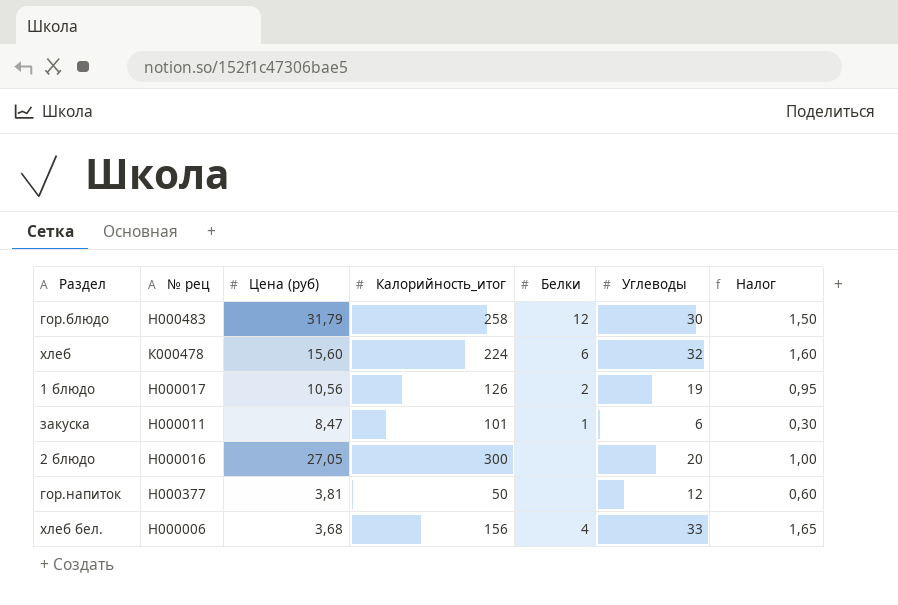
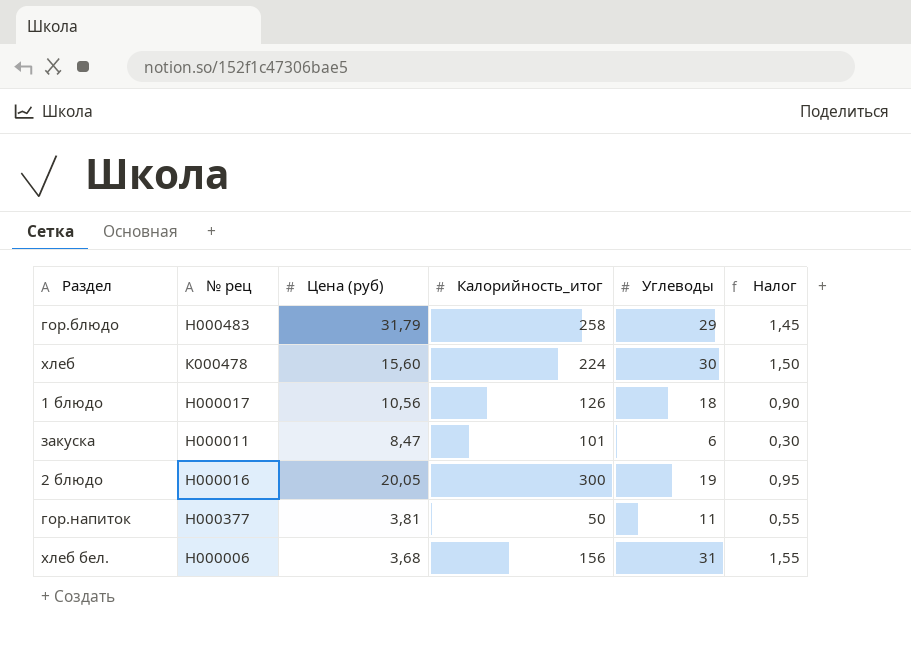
column Белки | position: 5 -> none
гор.блюдо | Углеводы: 30 -> 29
гор.блюдо | Налог: 1,50 -> 1,45
хлеб | Углеводы: 32 -> 30
хлеб | Налог: 1,60 -> 1,50
1 блюдо | Углеводы: 19 -> 18
1 блюдо | Налог: 0,95 -> 0,90
2 блюдо | Цена (руб): 27,05 -> 20,05
2 блюдо | Углеводы: 20 -> 19
2 блюдо | Налог: 1,00 -> 0,95
гор.напиток | Углеводы: 12 -> 11
гор.напиток | Налог: 0,60 -> 0,55
хлеб бел. | Углеводы: 33 -> 31
хлеб бел. | Налог: 1,65 -> 1,55

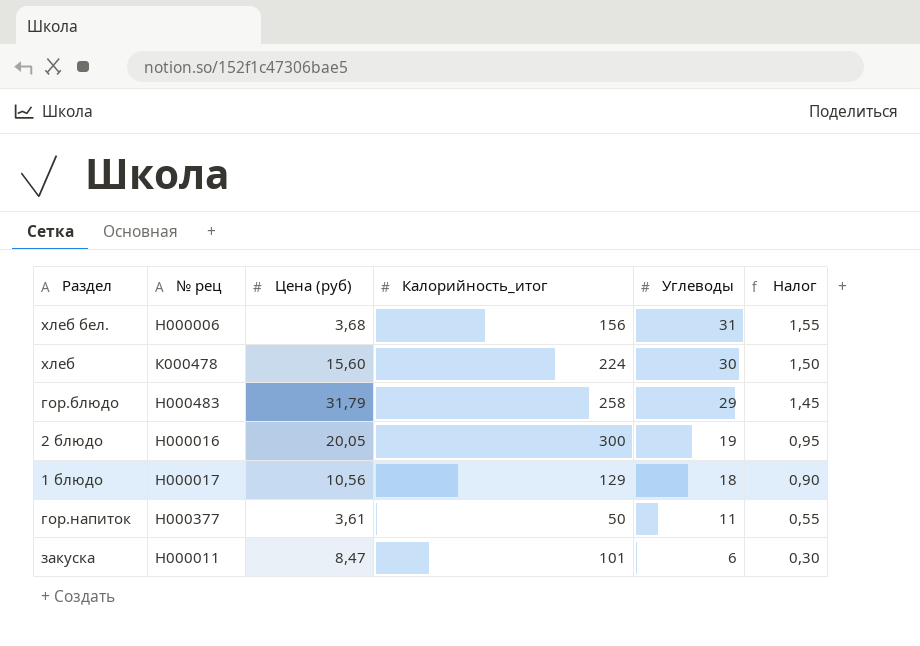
row order: none -> Углеводы descending
1 блюдо | Калорийность_итог: 126 -> 129
гор.напиток | Цена (руб): 3,81 -> 3,61

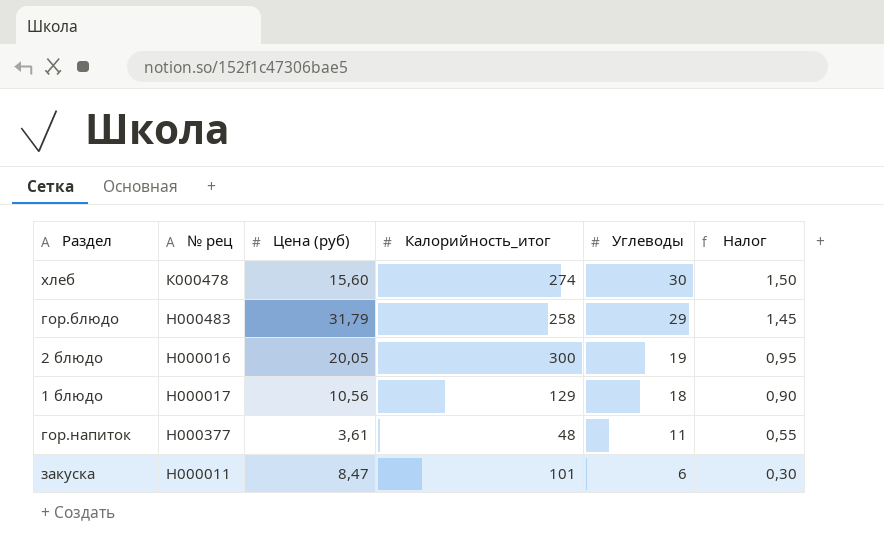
row хлеб бел.: Н000006 | 3,68 | 156 | 31 | 1,55 -> none
хлеб | Калорийность_итог: 224 -> 274
гор.напиток | Калорийность_итог: 50 -> 48

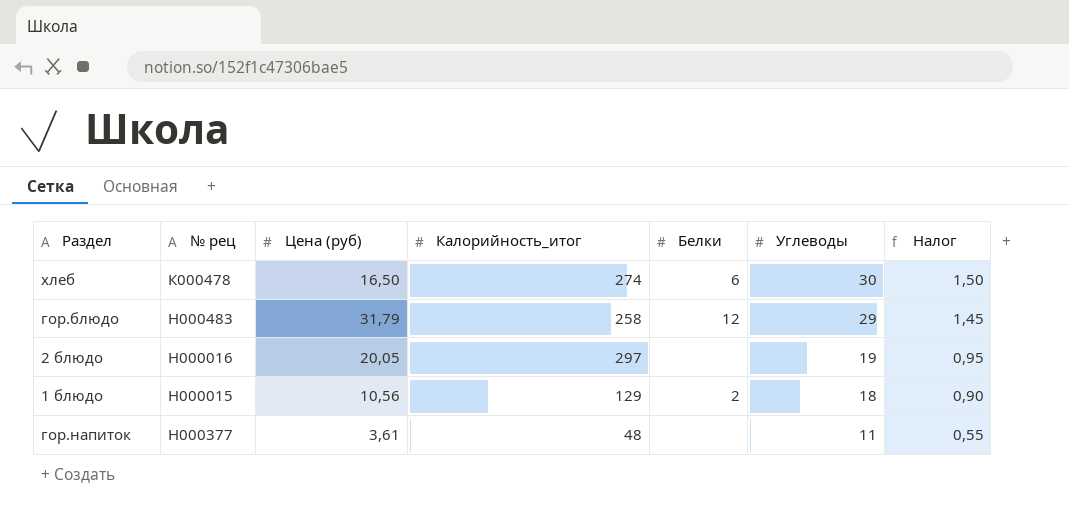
column Белки | position: none -> 5
row закуска: Н000011 | 8,47 | 101 | 6 | 0,30 -> none
хлеб | Цена (руб): 15,60 -> 16,50
2 блюдо | Калорийность_итог: 300 -> 297
1 блюдо | № рец: Н000017 -> Н000015

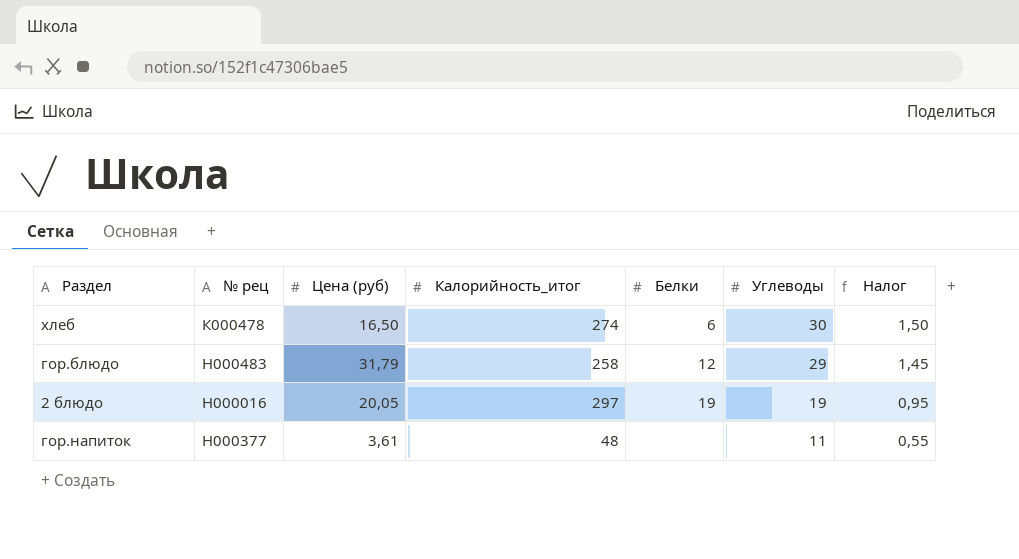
row 1 блюдо: Н000015 | 10,56 | 129 | 2 | 18 | 0,90 -> none
2 блюдо | Белки: none -> 19

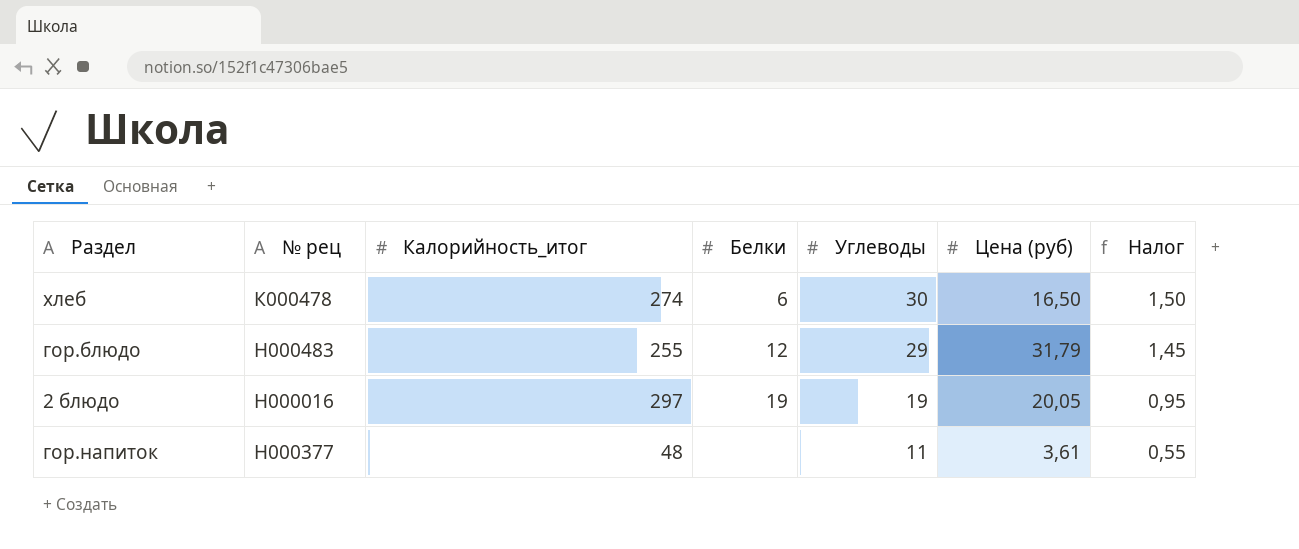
column Цена (руб) | position: 3 -> 6
гор.блюдо | Калорийность_итог: 258 -> 255

